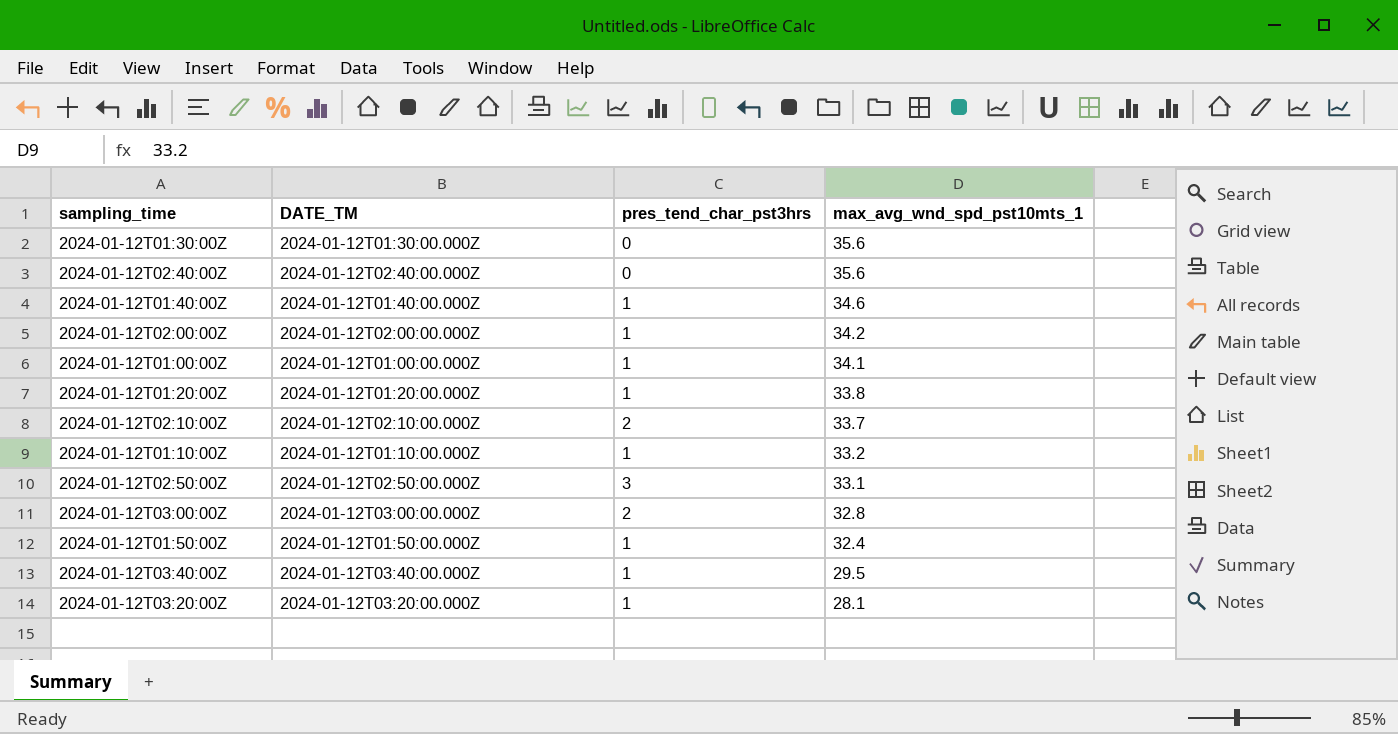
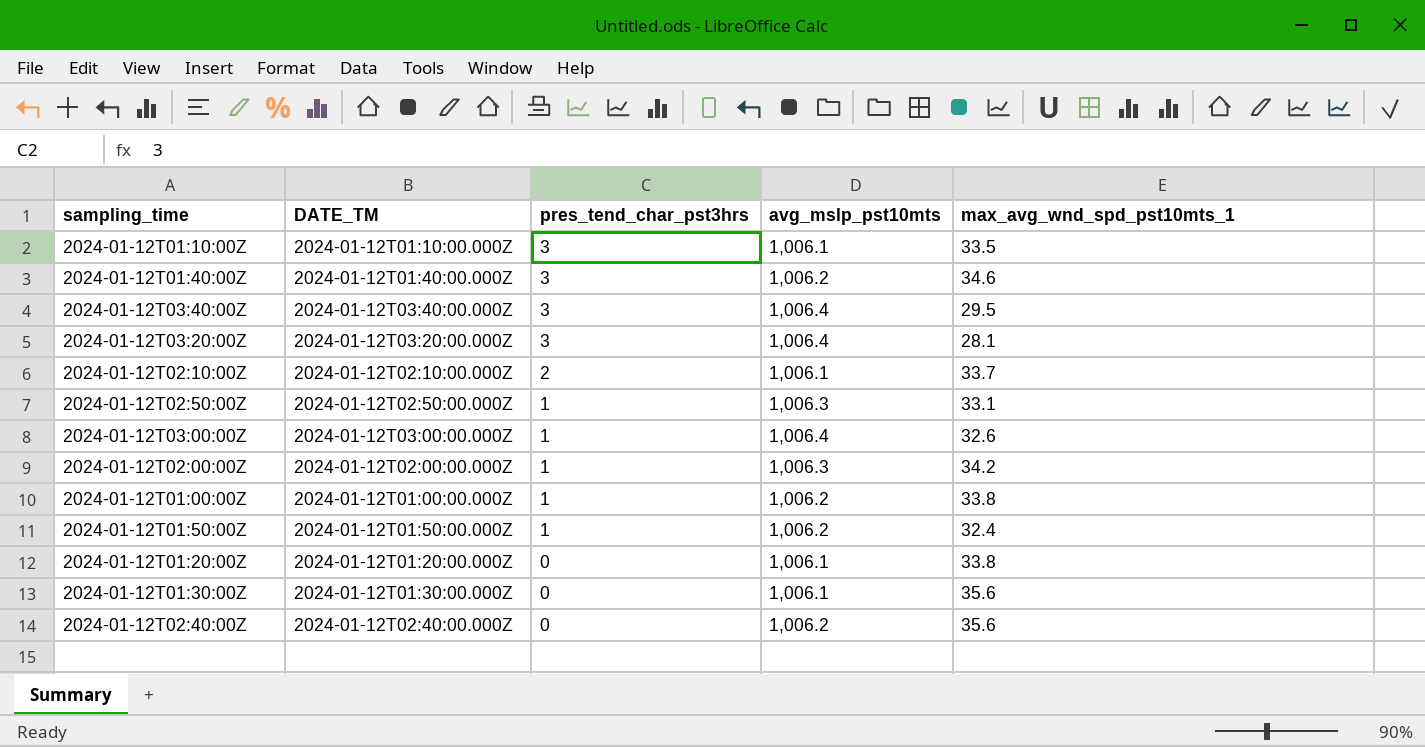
row order: max_avg_wnd_spd_pst10mts_1 descending -> pres_tend_char_pst3hrs descending
column avg_mslp_pst10mts | position: none -> 4
2024-01-12T01:10:00Z | pres_tend_char_pst3hrs: 1 -> 3
2024-01-12T01:10:00Z | max_avg_wnd_spd_pst10mts_1: 33.2 -> 33.5
2024-01-12T01:40:00Z | pres_tend_char_pst3hrs: 1 -> 3
2024-01-12T03:40:00Z | pres_tend_char_pst3hrs: 1 -> 3
2024-01-12T03:20:00Z | pres_tend_char_pst3hrs: 1 -> 3
2024-01-12T02:50:00Z | pres_tend_char_pst3hrs: 3 -> 1
2024-01-12T03:00:00Z | pres_tend_char_pst3hrs: 2 -> 1
2024-01-12T03:00:00Z | max_avg_wnd_spd_pst10mts_1: 32.8 -> 32.6
2024-01-12T01:00:00Z | max_avg_wnd_spd_pst10mts_1: 34.1 -> 33.8
2024-01-12T01:20:00Z | pres_tend_char_pst3hrs: 1 -> 0

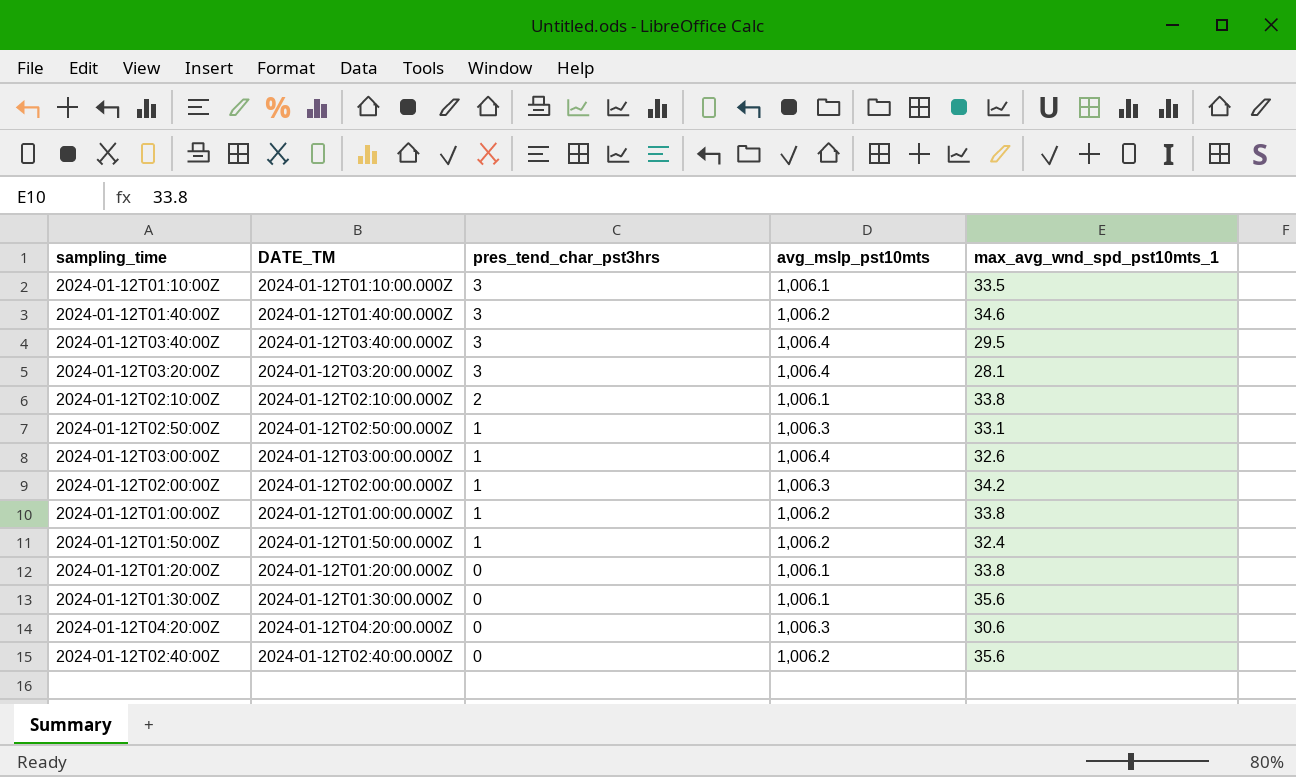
2024-01-12T02:10:00Z | max_avg_wnd_spd_pst10mts_1: 33.7 -> 33.8
row 2024-01-12T04:20:00Z: none -> 2024-01-12T04:20:00.000Z | 0 | 1,006.3 | 30.6

